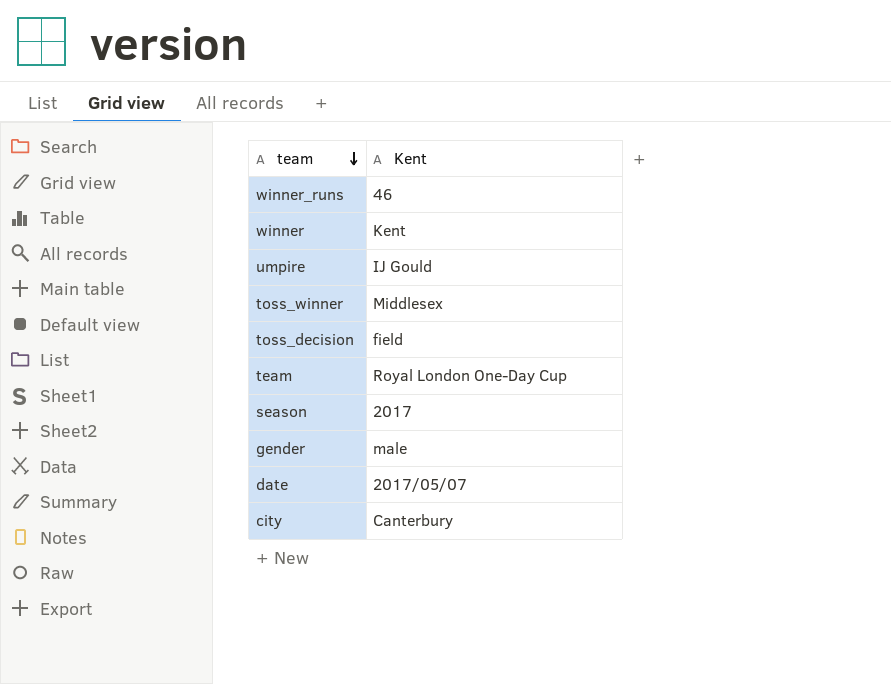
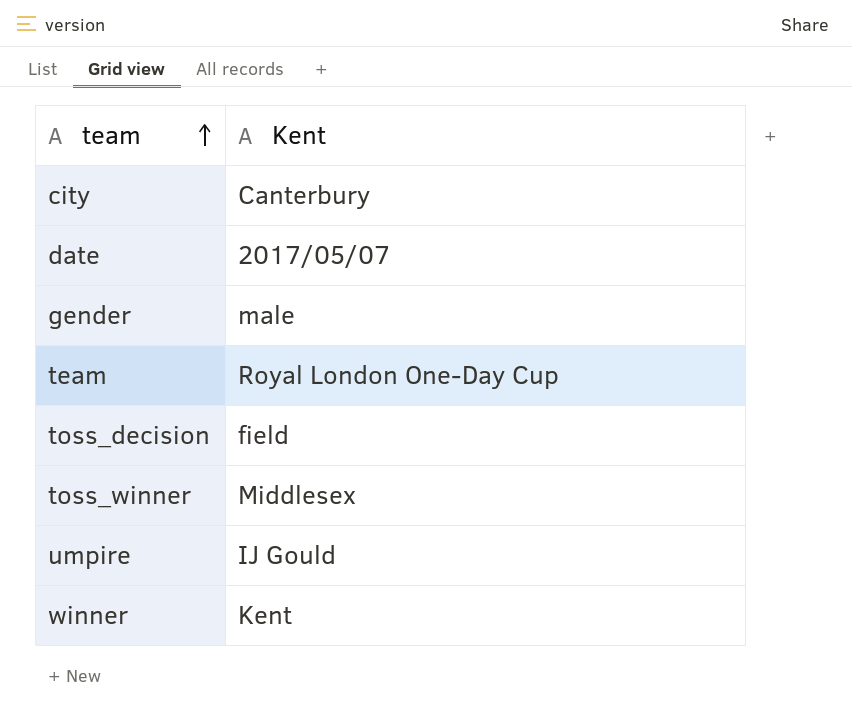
row order: team descending -> team ascending
row winner_runs: 46 -> none
row season: 2017 -> none

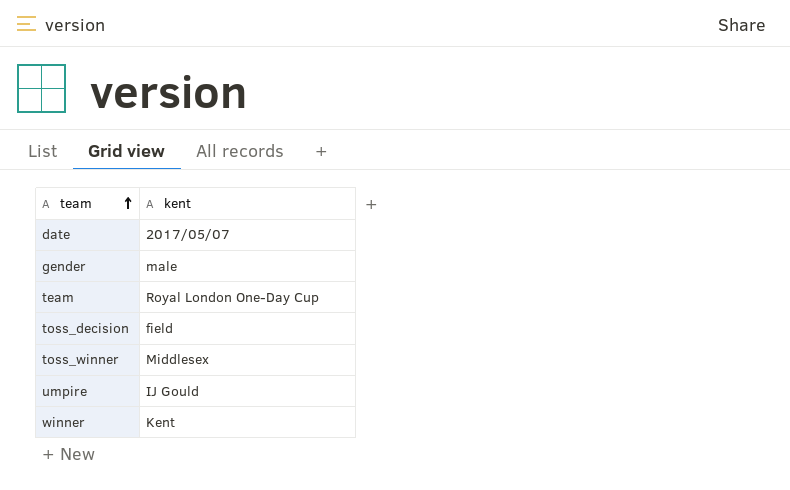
column name: Kent -> kent
row city: Canterbury -> none

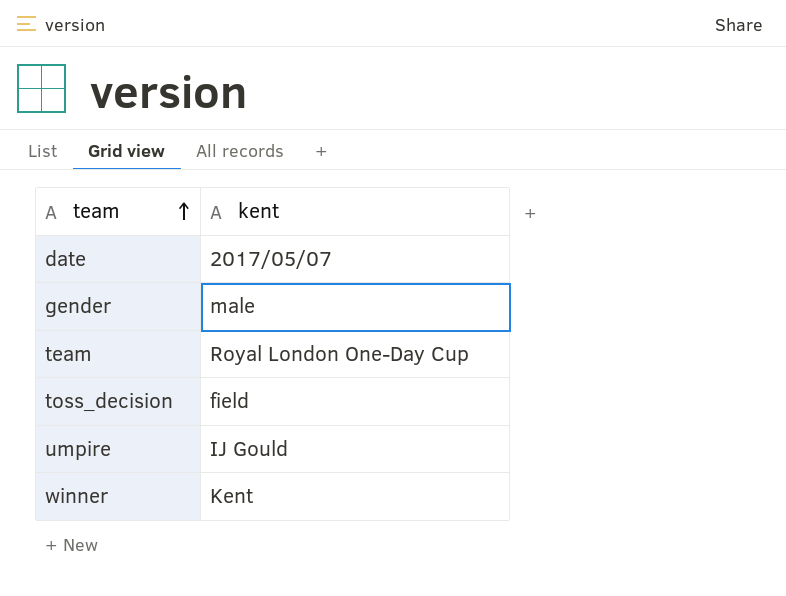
row toss_winner: Middlesex -> none

